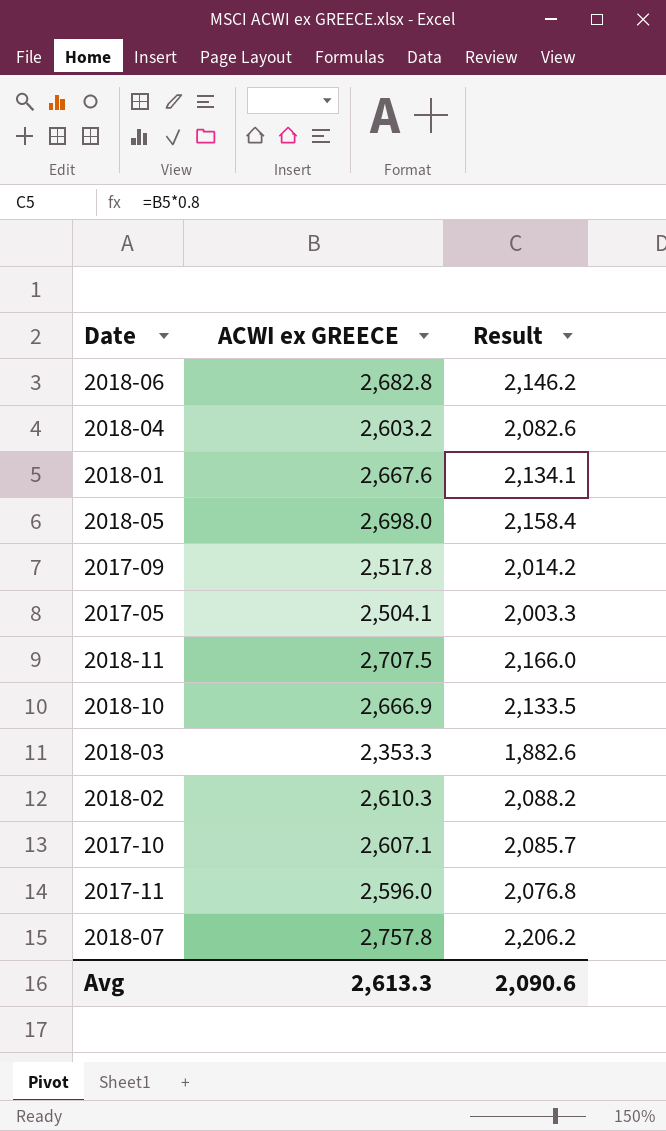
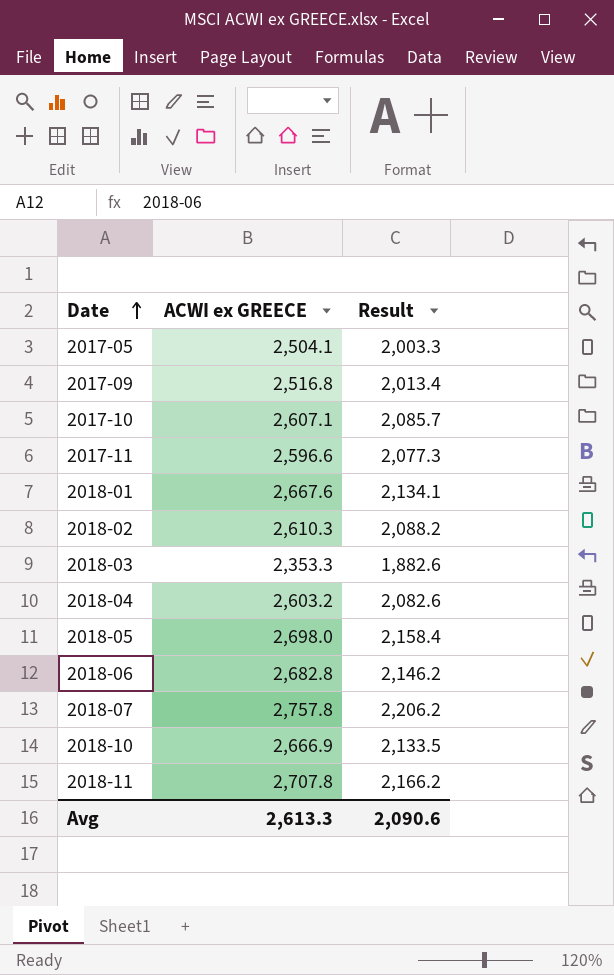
row order: none -> Date ascending
2017-09 | ACWI ex GREECE: 2,517.8 -> 2,516.8
2017-09 | Result: 2,014.2 -> 2,013.4
2017-11 | ACWI ex GREECE: 2,596.0 -> 2,596.6
2017-11 | Result: 2,076.8 -> 2,077.3
2018-11 | ACWI ex GREECE: 2,707.5 -> 2,707.8
2018-11 | Result: 2,166.0 -> 2,166.2

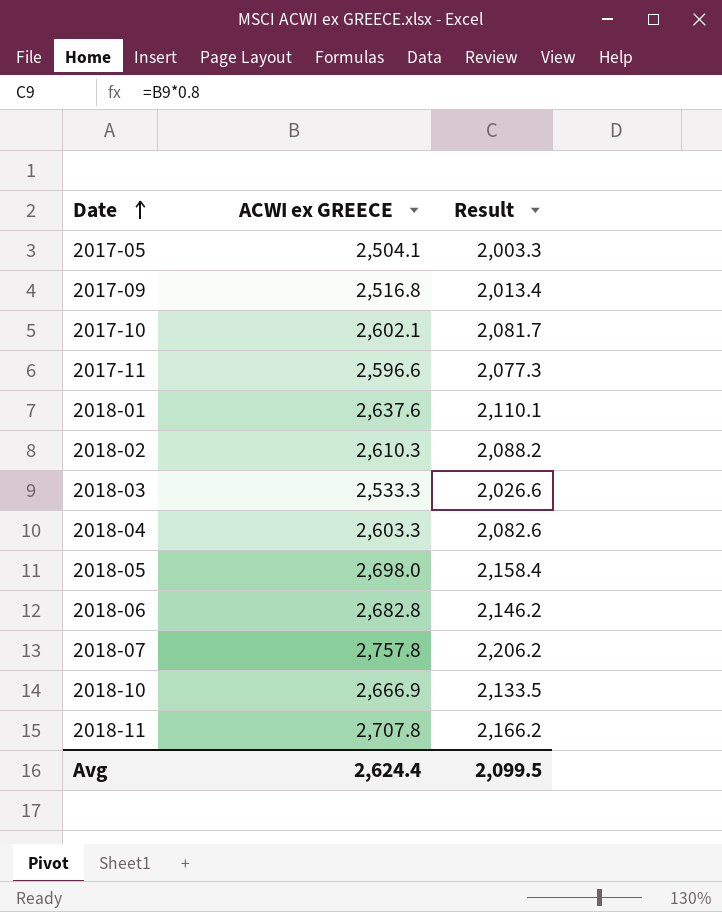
2017-10 | ACWI ex GREECE: 2,607.1 -> 2,602.1
2017-10 | Result: 2,085.7 -> 2,081.7
2018-01 | ACWI ex GREECE: 2,667.6 -> 2,637.6
2018-01 | Result: 2,134.1 -> 2,110.1
2018-03 | ACWI ex GREECE: 2,353.3 -> 2,533.3
2018-03 | Result: 1,882.6 -> 2,026.6
2018-04 | ACWI ex GREECE: 2,603.2 -> 2,603.3
Avg | ACWI ex GREECE: 2,613.3 -> 2,624.4
Avg | Result: 2,090.6 -> 2,099.5

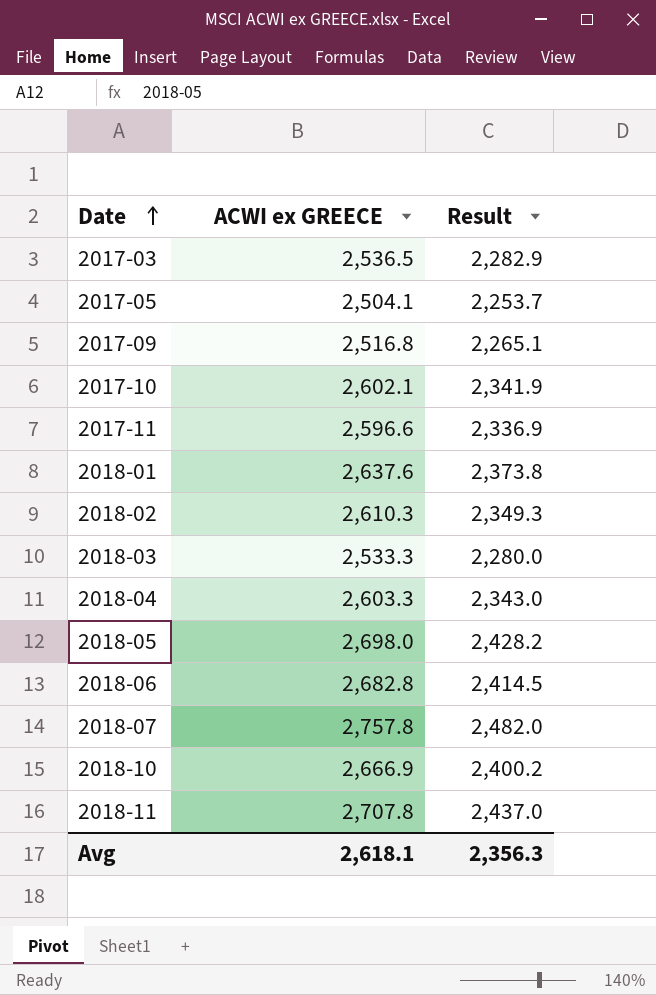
column Result | formula: [ACWI ex GREECE] * 0.8 -> [ACWI ex GREECE] * 0.9
row 2017-03: none -> 2,536.5 | 2,282.9
Avg | ACWI ex GREECE: 2,624.4 -> 2,618.1
Avg | Result: 2,099.5 -> 2,356.3

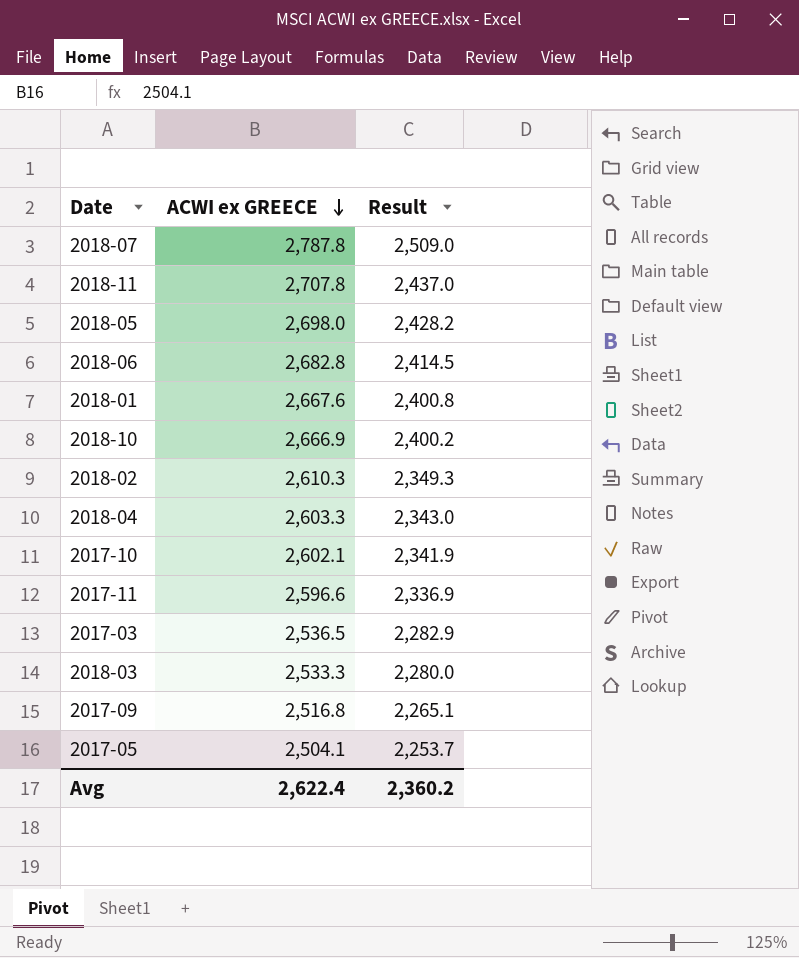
row order: Date ascending -> ACWI ex GREECE descending
2018-07 | ACWI ex GREECE: 2,757.8 -> 2,787.8
2018-07 | Result: 2,482.0 -> 2,509.0
2018-01 | ACWI ex GREECE: 2,637.6 -> 2,667.6
2018-01 | Result: 2,373.8 -> 2,400.8
Avg | ACWI ex GREECE: 2,618.1 -> 2,622.4
Avg | Result: 2,356.3 -> 2,360.2

